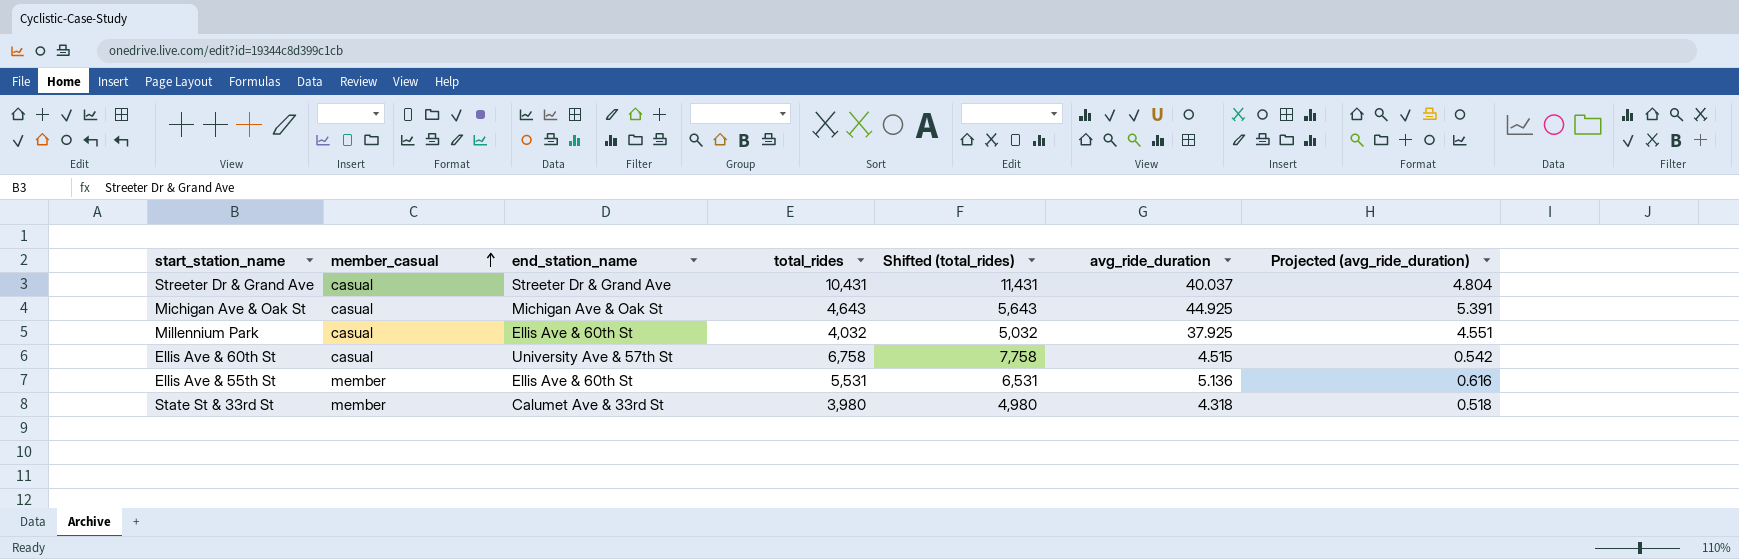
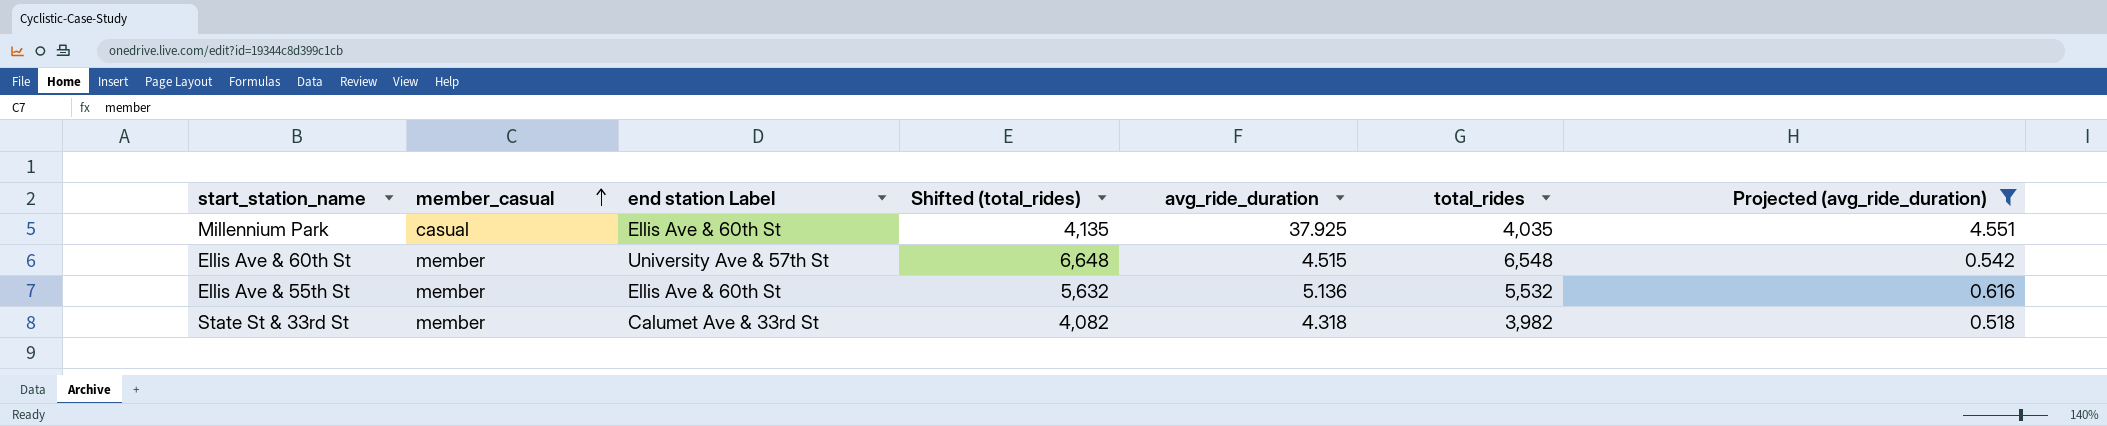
filter: none -> Projected (avg_ride_duration) <= 4.551
column name: end_station_name -> end station Label
column Shifted (total_rides) | formula: [total_rides] + 1000 -> [total_rides] + 100
column total_rides | position: 4 -> 6
Millennium Park | total_rides: 4,032 -> 4,035
Ellis Ave & 60th St | member_casual: casual -> member
Ellis Ave & 60th St | total_rides: 6,758 -> 6,548
Ellis Ave & 55th St | total_rides: 5,531 -> 5,532
State St & 33rd St | total_rides: 3,980 -> 3,982

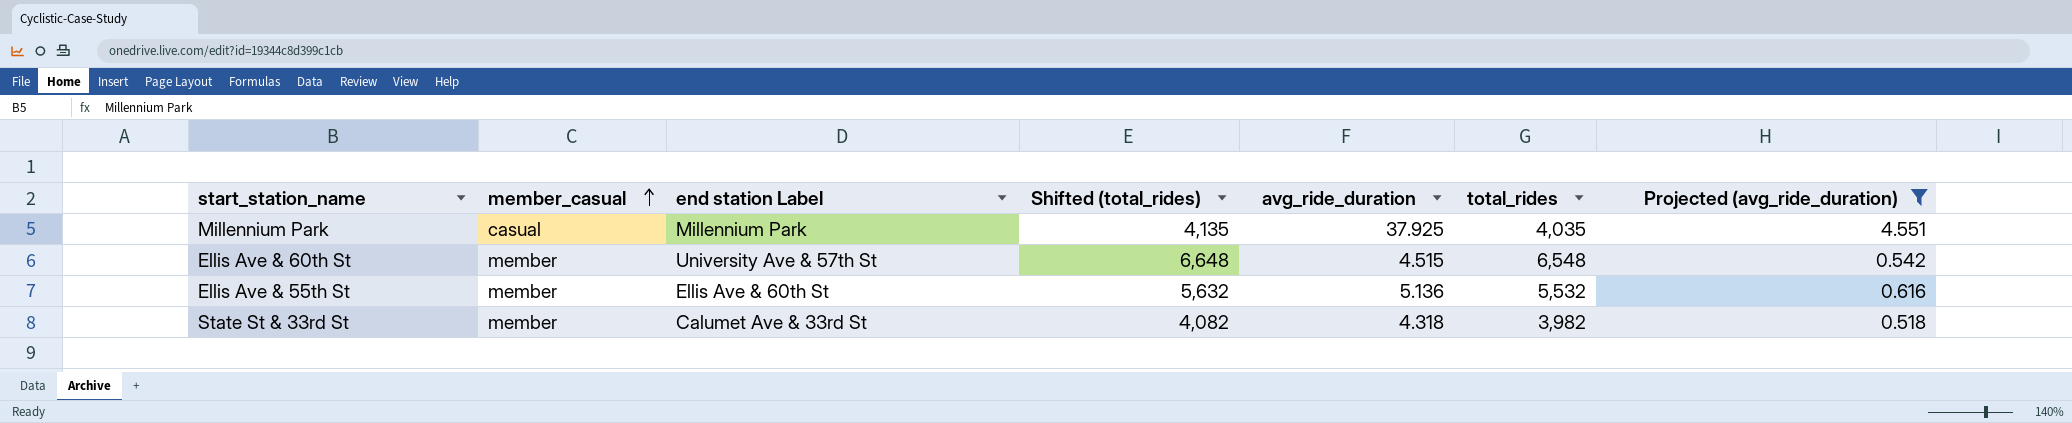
Millennium Park | end station Label: Ellis Ave & 60th St -> Millennium Park

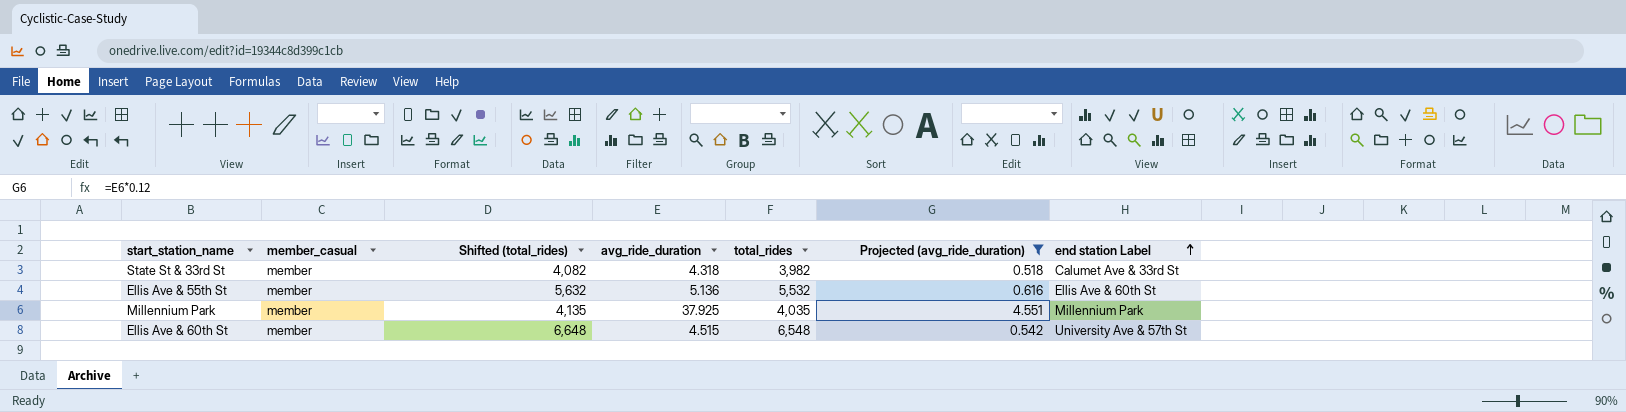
row order: member_casual ascending -> end station Label ascending
column end station Label | position: 3 -> 7
Millennium Park | member_casual: casual -> member

